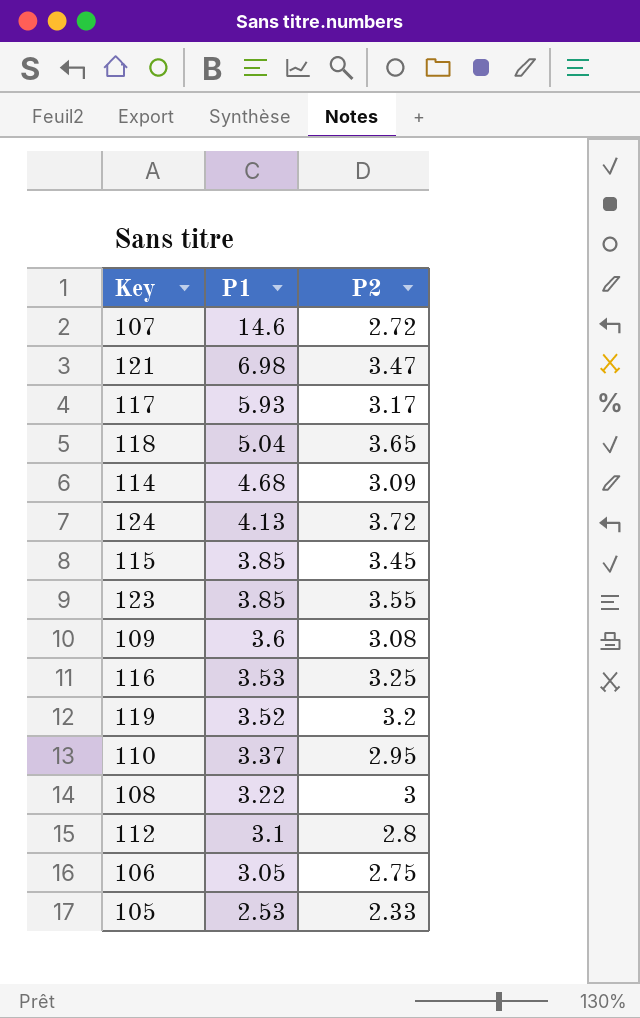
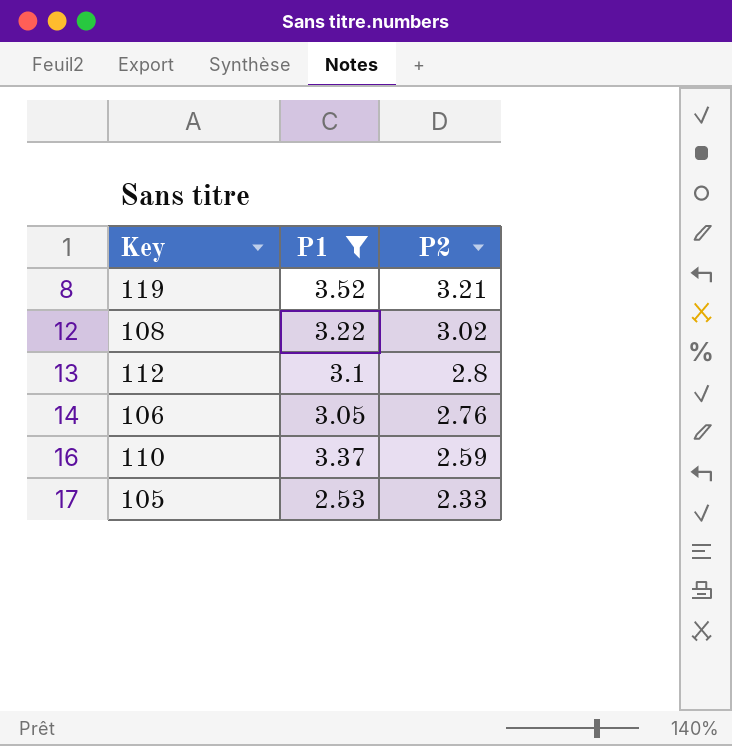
filter: none -> P1 <= 3.52
row order: P1 descending -> P2 descending
119 | P2: 3.2 -> 3.21
108 | P2: 3 -> 3.02
106 | P2: 2.75 -> 2.76
110 | P2: 2.95 -> 2.59

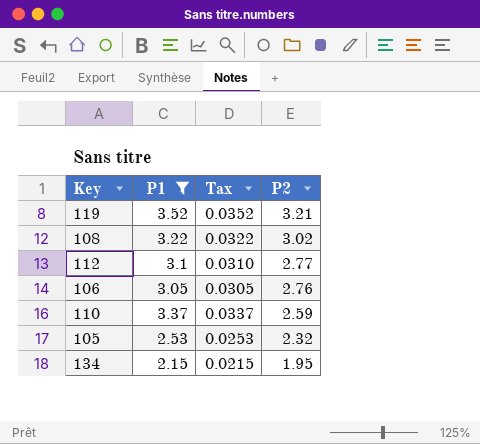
column Tax | formula: none -> [P1] * 0.01
112 | P2: 2.8 -> 2.77
105 | P2: 2.33 -> 2.32
row 134: none -> 2.15 | 0.0215 | 1.95

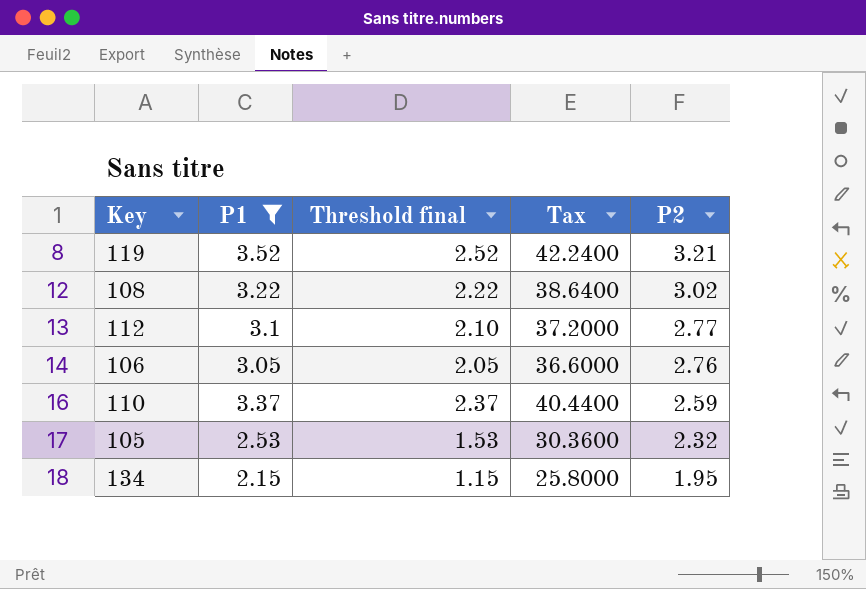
column Threshold final | formula: none -> [P1] - 1
column Tax | formula: [P1] * 0.01 -> [P1] * 12

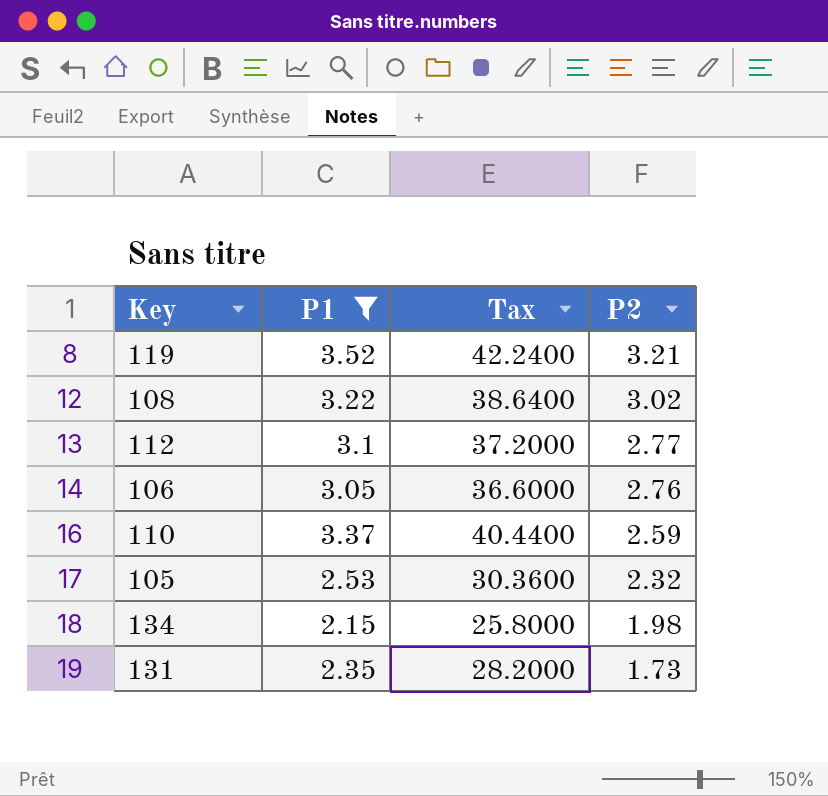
column Threshold final | formula: [P1] - 1 -> none
134 | P2: 1.95 -> 1.98
row 131: none -> 2.35 | 28.2000 | 1.73

